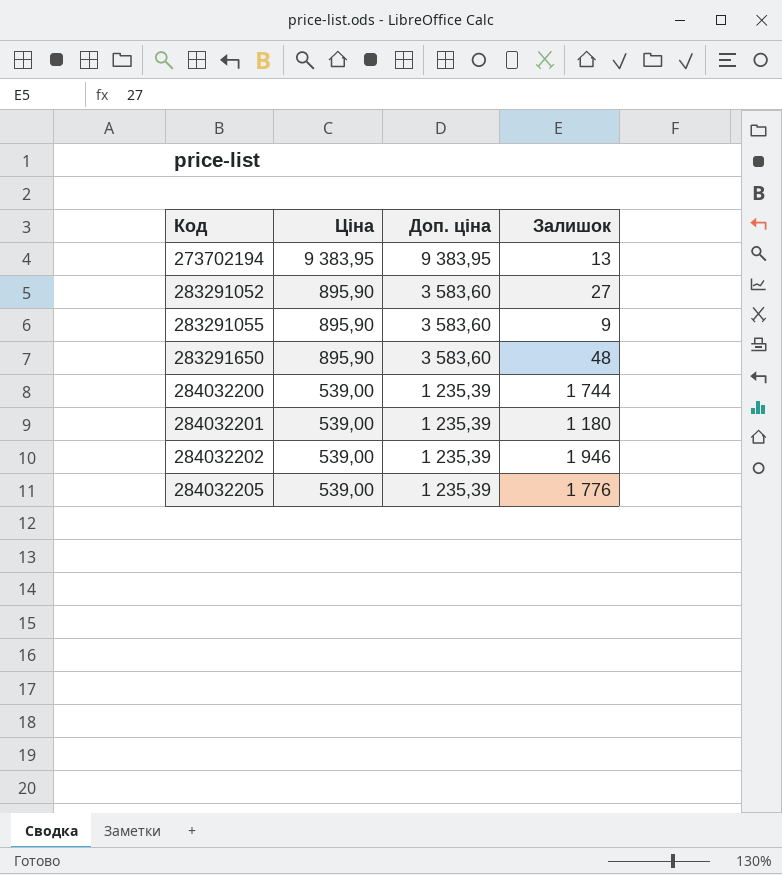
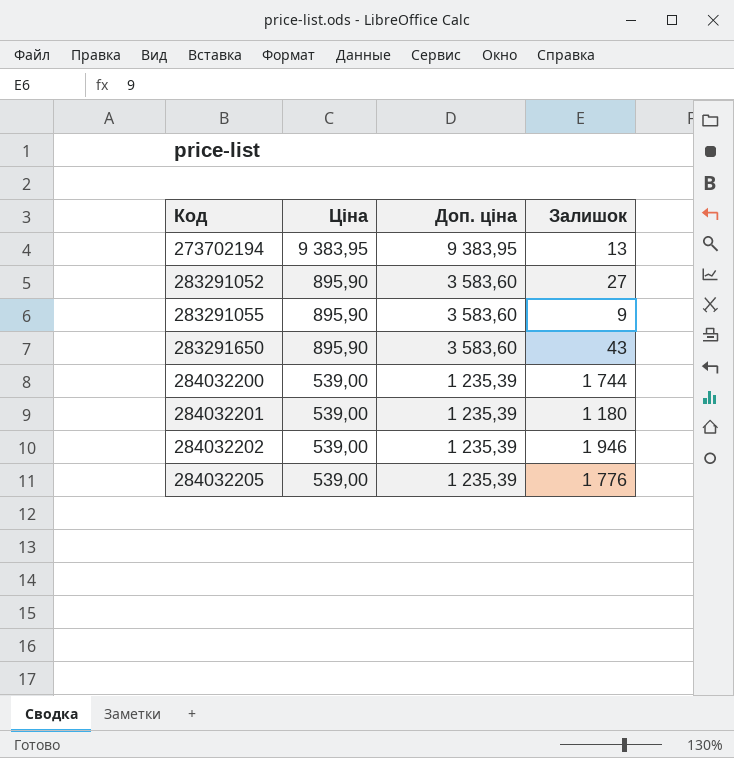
283291650 | Залишок: 48 -> 43

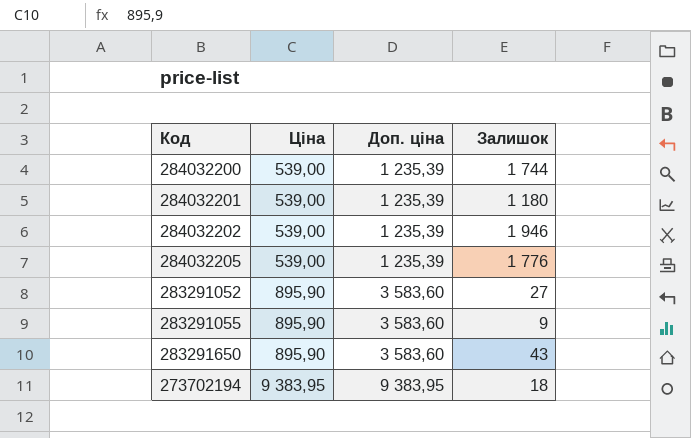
row order: Код ascending -> Ціна ascending
273702194 | Залишок: 13 -> 18

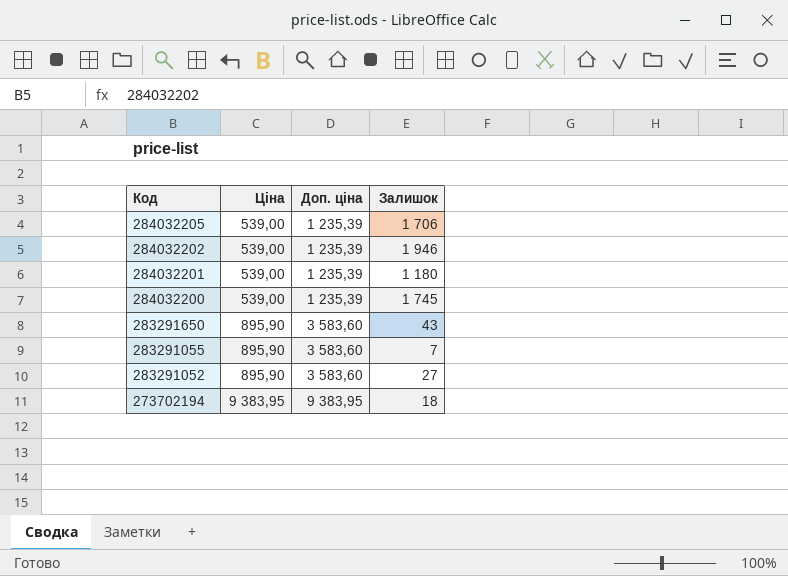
row order: Ціна ascending -> Код descending
284032205 | Залишок: 1 776 -> 1 706
284032200 | Залишок: 1 744 -> 1 745
283291055 | Залишок: 9 -> 7

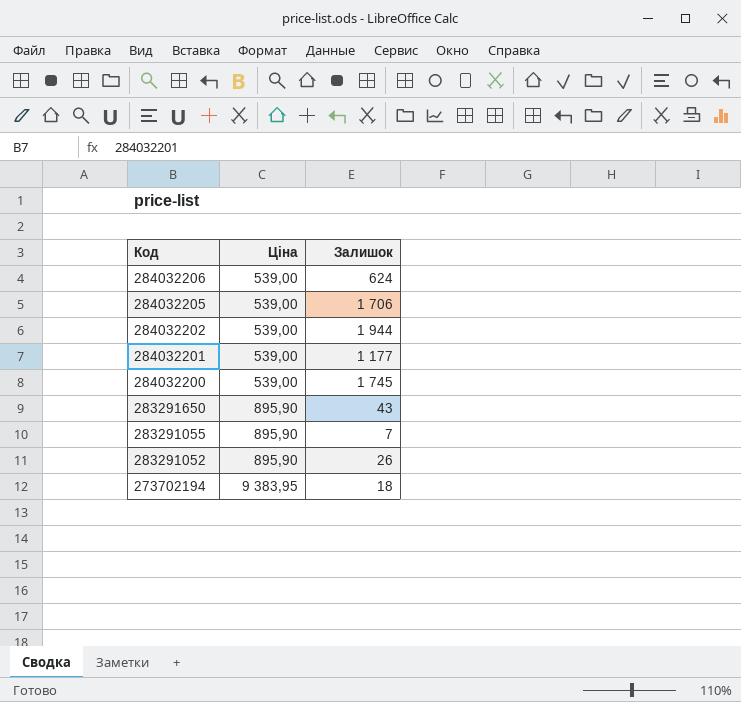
column Доп. ціна | position: 3 -> none
row 284032206: none -> 539,00 | 624
284032202 | Залишок: 1 946 -> 1 944
284032201 | Залишок: 1 180 -> 1 177
283291052 | Залишок: 27 -> 26

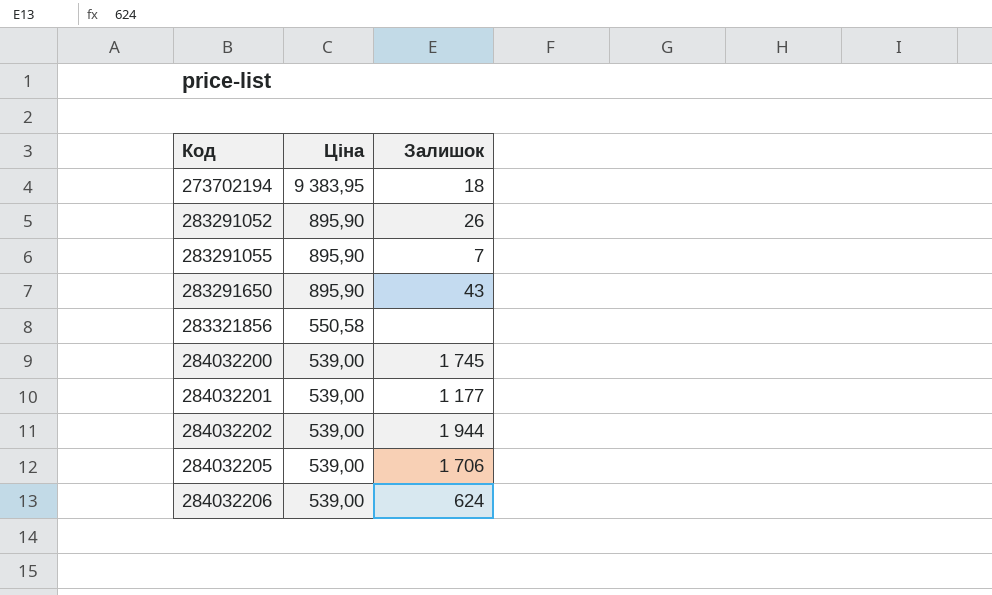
row order: Код descending -> Код ascending
row 283321856: none -> 550,58 | none

